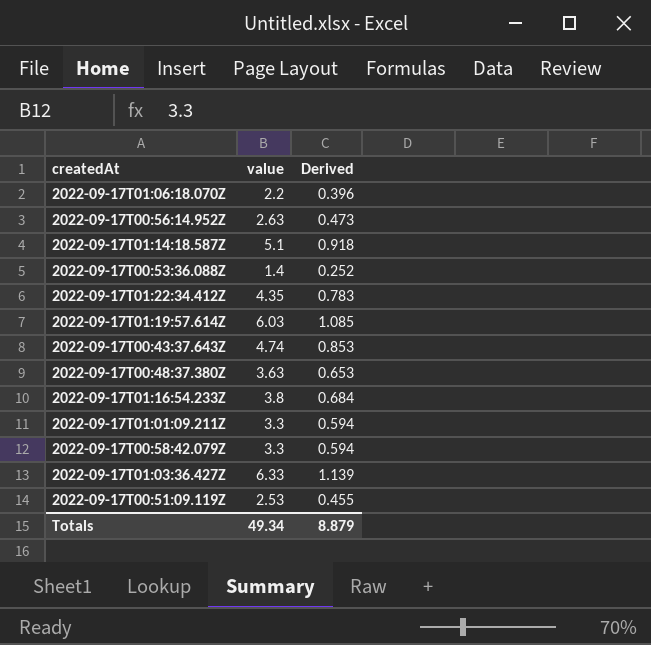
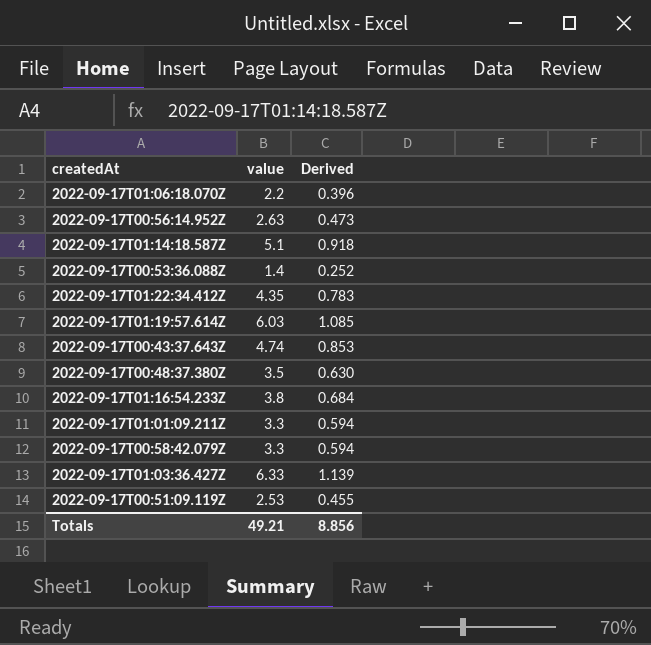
2022-09-17T00:48:37.380Z | value: 3.63 -> 3.5
2022-09-17T00:48:37.380Z | Derived: 0.653 -> 0.630
Totals | value: 49.34 -> 49.21
Totals | Derived: 8.879 -> 8.856

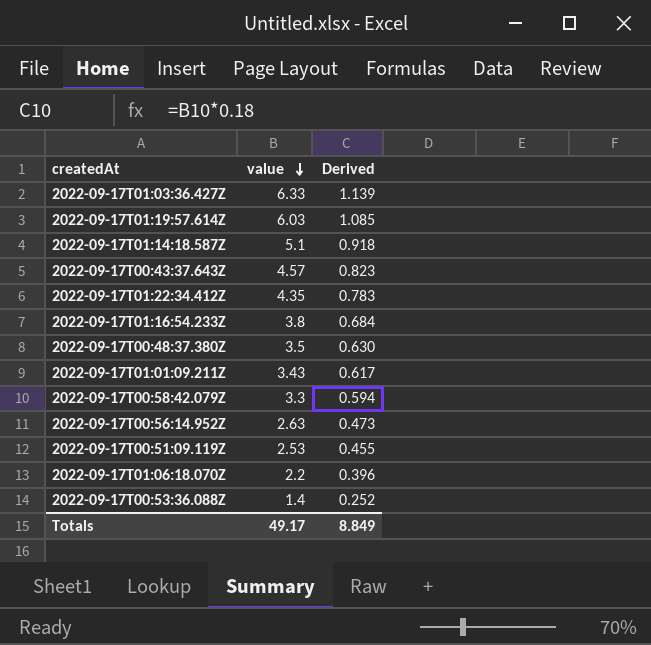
row order: none -> value descending
2022-09-17T00:43:37.643Z | value: 4.74 -> 4.57
2022-09-17T00:43:37.643Z | Derived: 0.853 -> 0.823
2022-09-17T01:01:09.211Z | value: 3.3 -> 3.43
2022-09-17T01:01:09.211Z | Derived: 0.594 -> 0.617
Totals | value: 49.21 -> 49.17
Totals | Derived: 8.856 -> 8.849

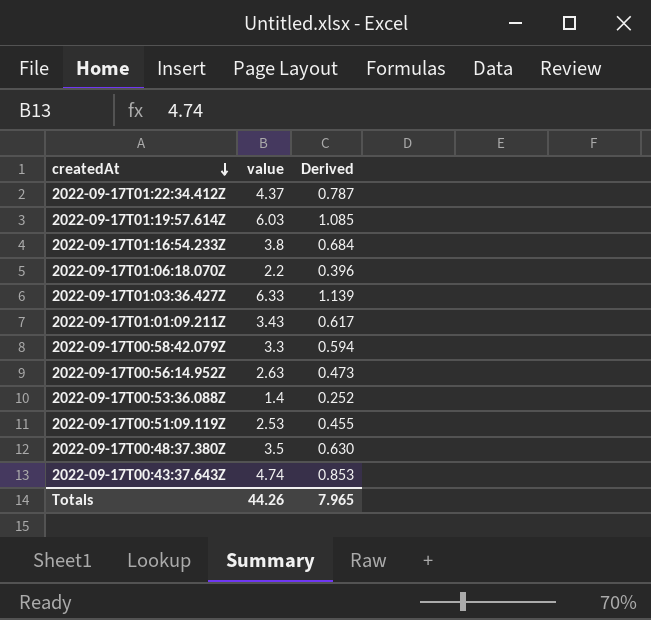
row order: value descending -> createdAt descending
row 2022-09-17T01:14:18.587Z: 5.1 | 0.918 -> none
2022-09-17T01:22:34.412Z | value: 4.35 -> 4.37
2022-09-17T01:22:34.412Z | Derived: 0.783 -> 0.787
2022-09-17T00:43:37.643Z | value: 4.57 -> 4.74
2022-09-17T00:43:37.643Z | Derived: 0.823 -> 0.853
Totals | value: 49.17 -> 44.26
Totals | Derived: 8.849 -> 7.965

